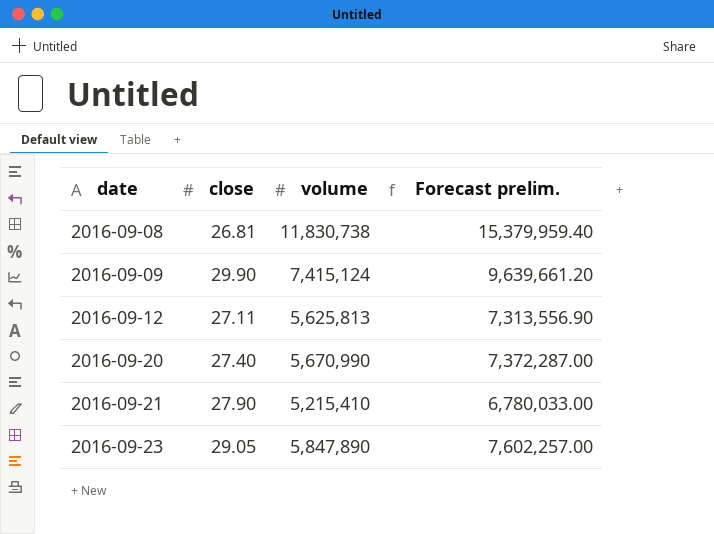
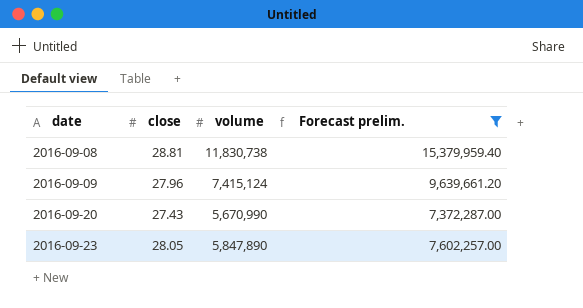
filter: none -> Forecast prelim. >= 7,372,287.00
2016-09-08 | close: 26.81 -> 28.81
2016-09-09 | close: 29.90 -> 27.96
2016-09-20 | close: 27.40 -> 27.43
2016-09-23 | close: 29.05 -> 28.05

